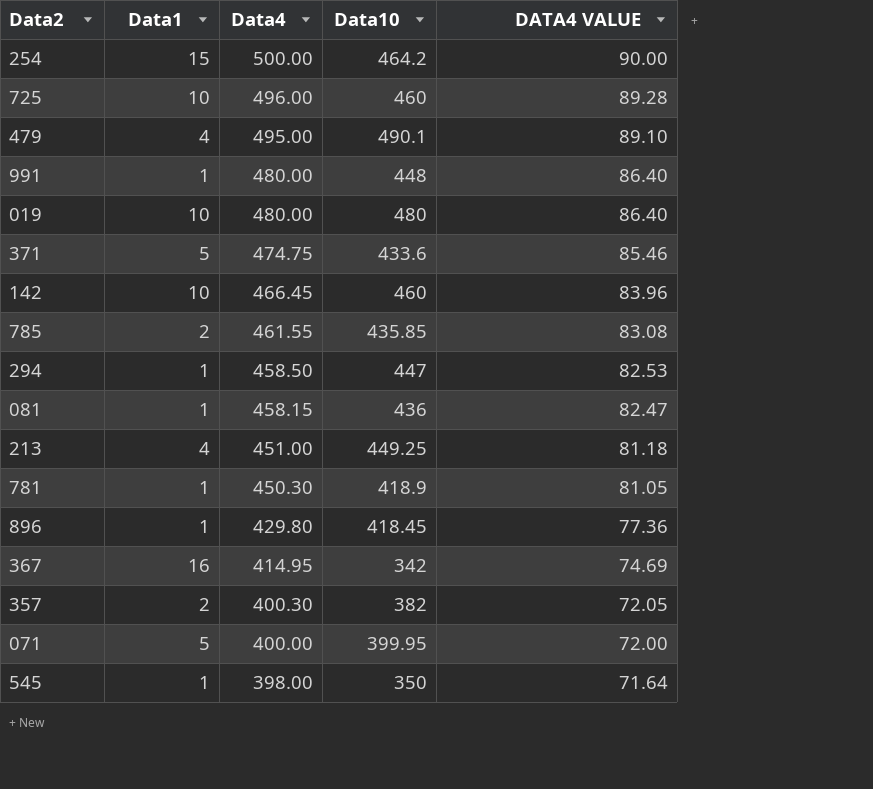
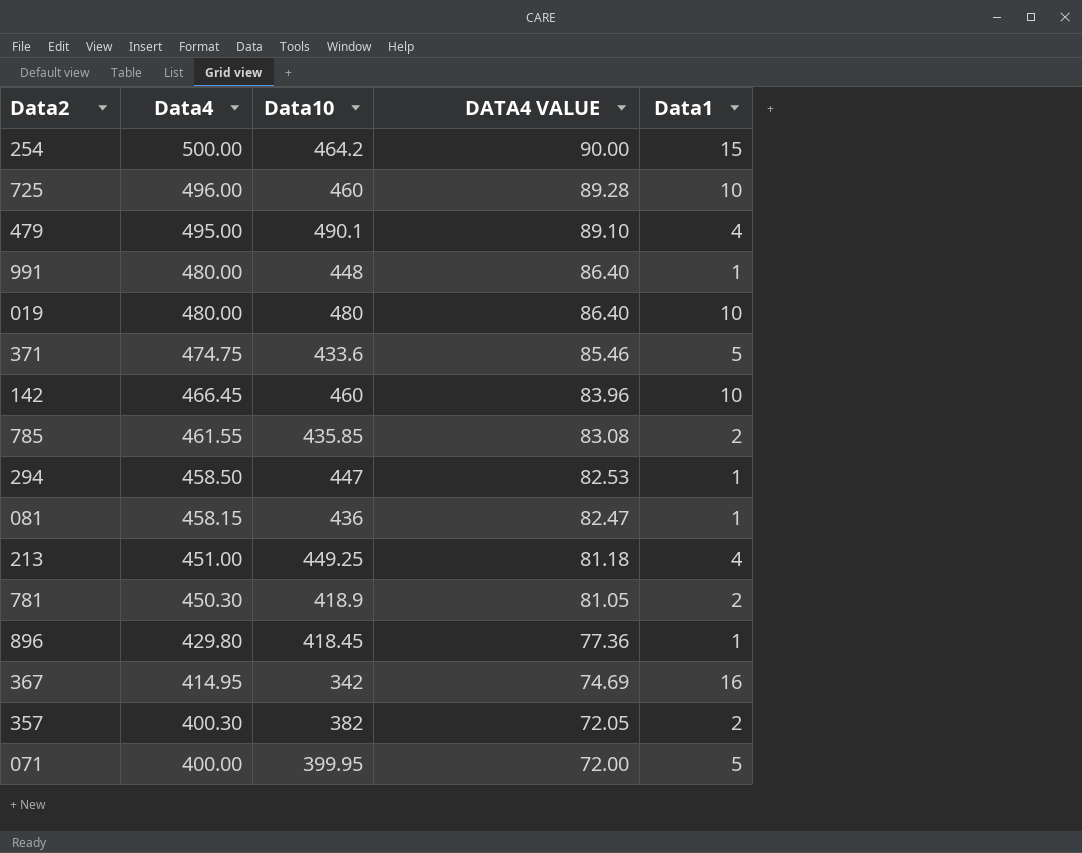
column Data1 | position: 2 -> 5
row 545: 1 | 398.00 | 350 | 71.64 -> none
781 | Data1: 1 -> 2

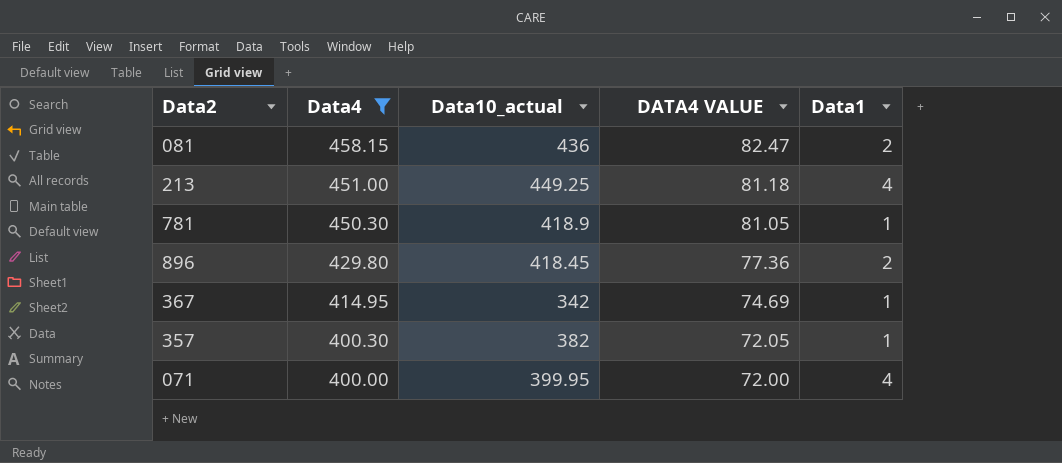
filter: none -> Data4 <= 458.15
column name: Data10 -> Data10_actual
081 | Data1: 1 -> 2
781 | Data1: 2 -> 1
896 | Data1: 1 -> 2
367 | Data1: 16 -> 1
357 | Data1: 2 -> 1
071 | Data1: 5 -> 4

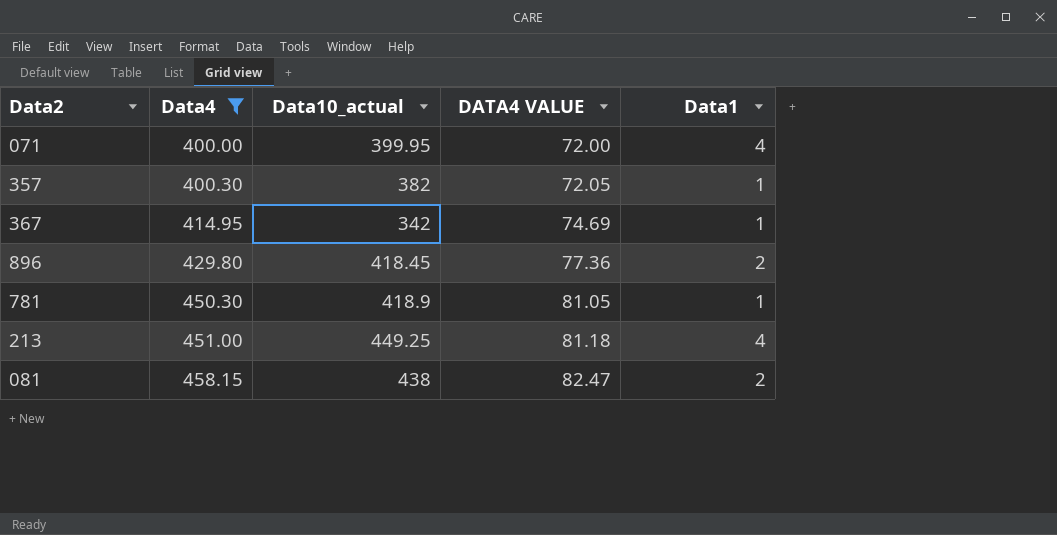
row order: Data4 descending -> Data4 ascending
081 | Data10_actual: 436 -> 438

